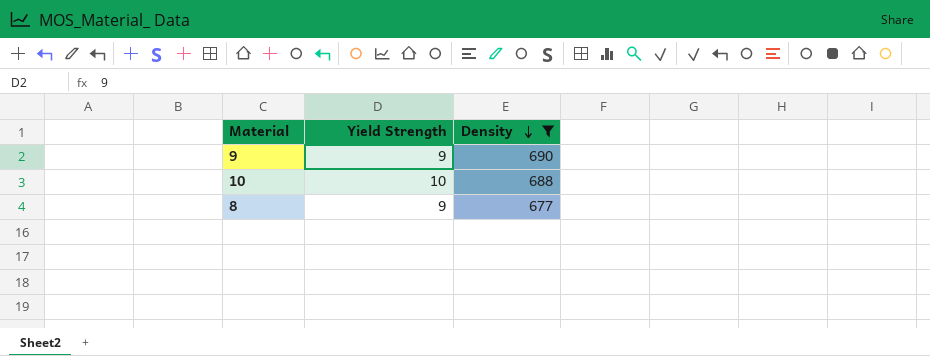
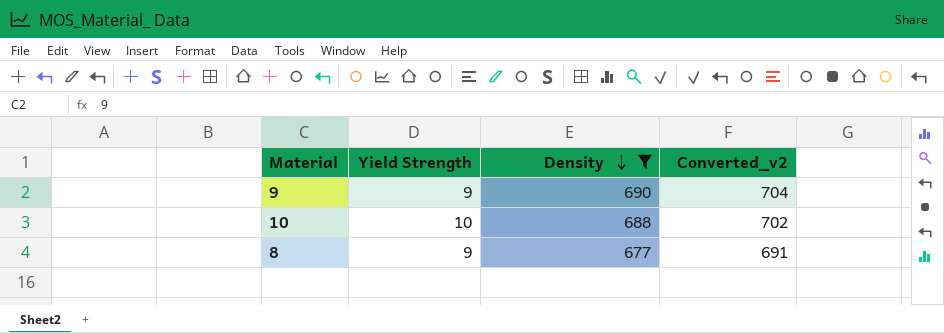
column Converted_v2 | formula: none -> [Density] * 1.02

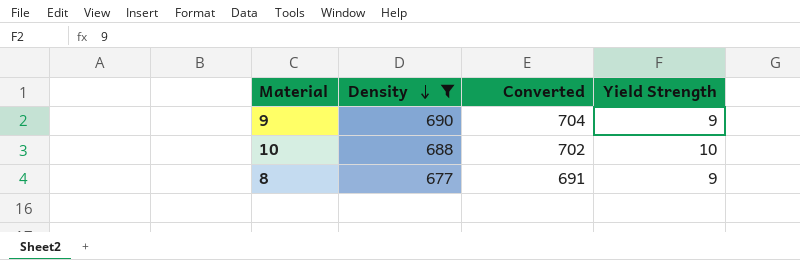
column name: Converted_v2 -> Converted
column Yield Strength | position: 2 -> 4

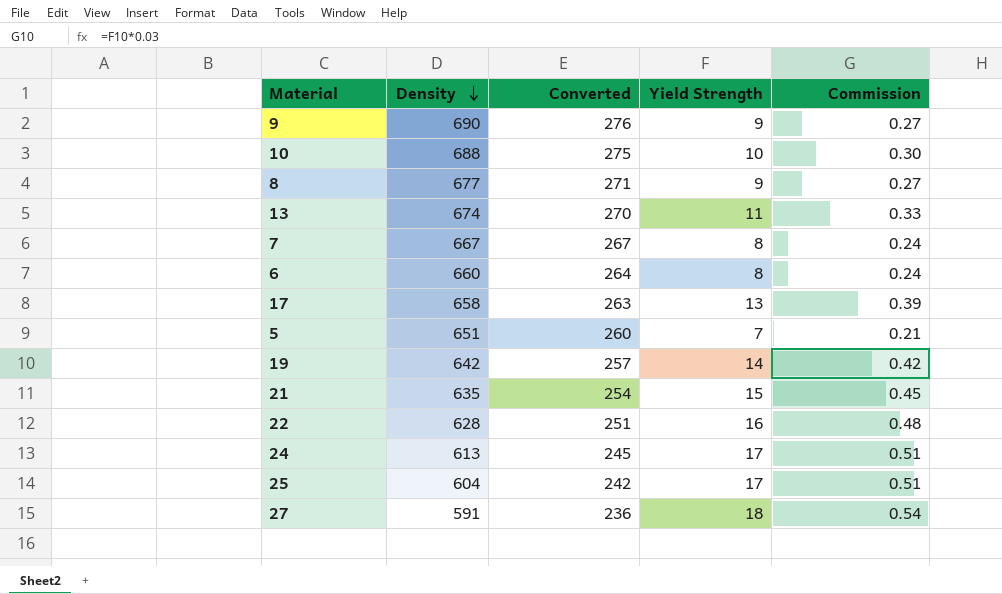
filter: Density >= 677 -> none
column Converted | formula: [Density] * 1.02 -> [Density] * 0.4
column Commission | formula: none -> [Yield Strength] * 0.03

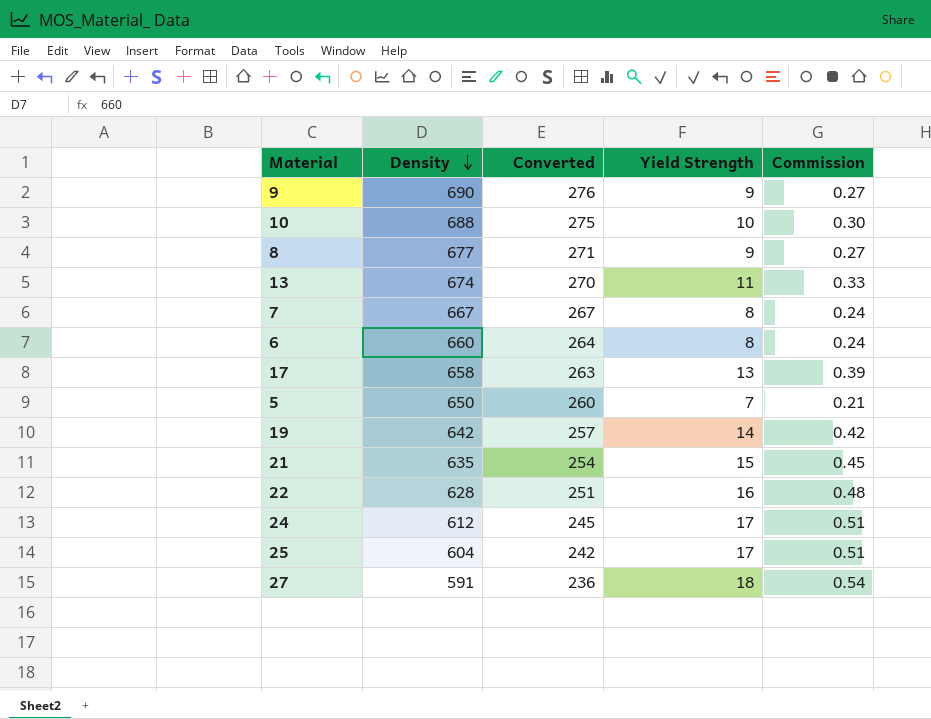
5 | Density: 651 -> 650
24 | Density: 613 -> 612

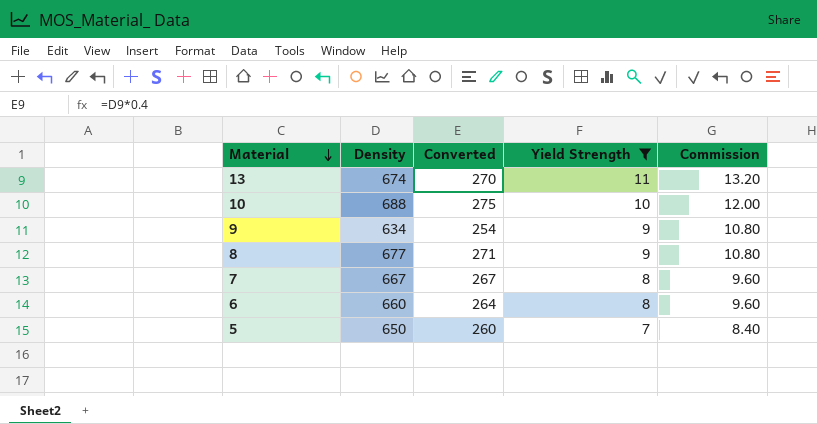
filter: none -> Yield Strength <= 11
row order: Density descending -> Material descending
column Commission | formula: [Yield Strength] * 0.03 -> [Yield Strength] * 1.2
9 | Density: 690 -> 634
9 | Converted: 276 -> 254

